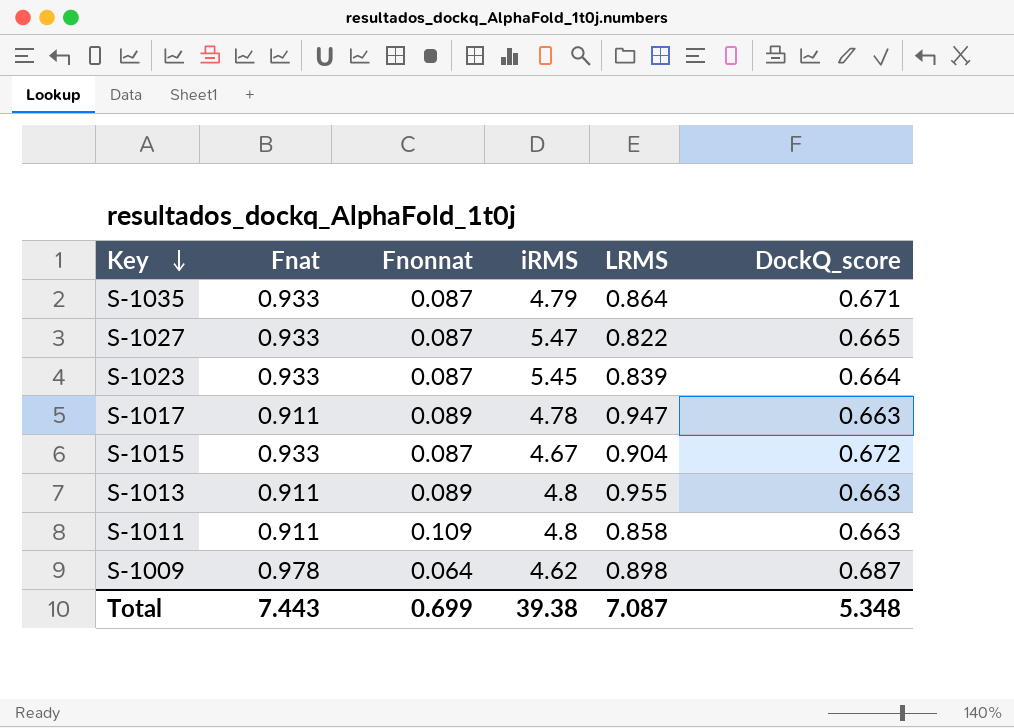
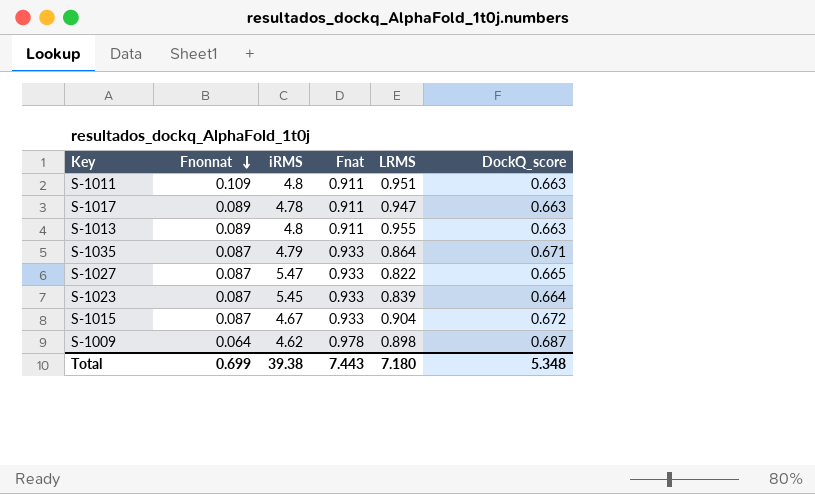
row order: Key descending -> Fnonnat descending
column Fnat | position: 2 -> 4
S-1011 | LRMS: 0.858 -> 0.951
Total | LRMS: 7.087 -> 7.180

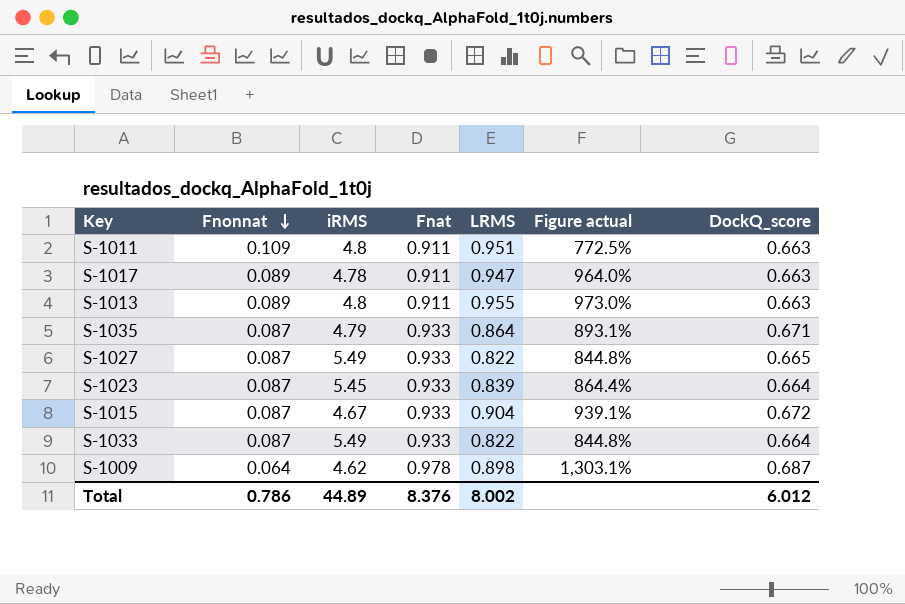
column Figure actual | formula: none -> ([LRMS] - [Fnonnat]) / [Fnonnat]
S-1027 | iRMS: 5.47 -> 5.49
row S-1033: none -> 0.087 | 5.49 | 0.933 | 0.822 | 844.8% | 0.664
Total | Fnonnat: 0.699 -> 0.786
Total | iRMS: 39.38 -> 44.89
Total | Fnat: 7.443 -> 8.376
Total | LRMS: 7.180 -> 8.002
Total | DockQ_score: 5.348 -> 6.012

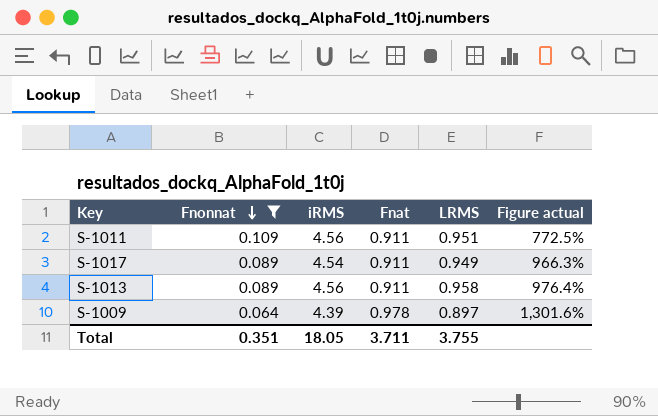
filter: none -> Fnonnat != 0.087
column DockQ_score | position: 7 -> none
S-1011 | iRMS: 4.8 -> 4.56
S-1017 | iRMS: 4.78 -> 4.54
S-1017 | LRMS: 0.947 -> 0.949
S-1017 | Figure actual: 964.0% -> 966.3%
S-1013 | iRMS: 4.8 -> 4.56
S-1013 | LRMS: 0.955 -> 0.958
S-1013 | Figure actual: 973.0% -> 976.4%
S-1009 | iRMS: 4.62 -> 4.39
S-1009 | LRMS: 0.898 -> 0.897
S-1009 | Figure actual: 1,303.1% -> 1,301.6%
Total | Fnonnat: 0.786 -> 0.351
Total | iRMS: 44.89 -> 18.05
Total | Fnat: 8.376 -> 3.711
Total | LRMS: 8.002 -> 3.755

